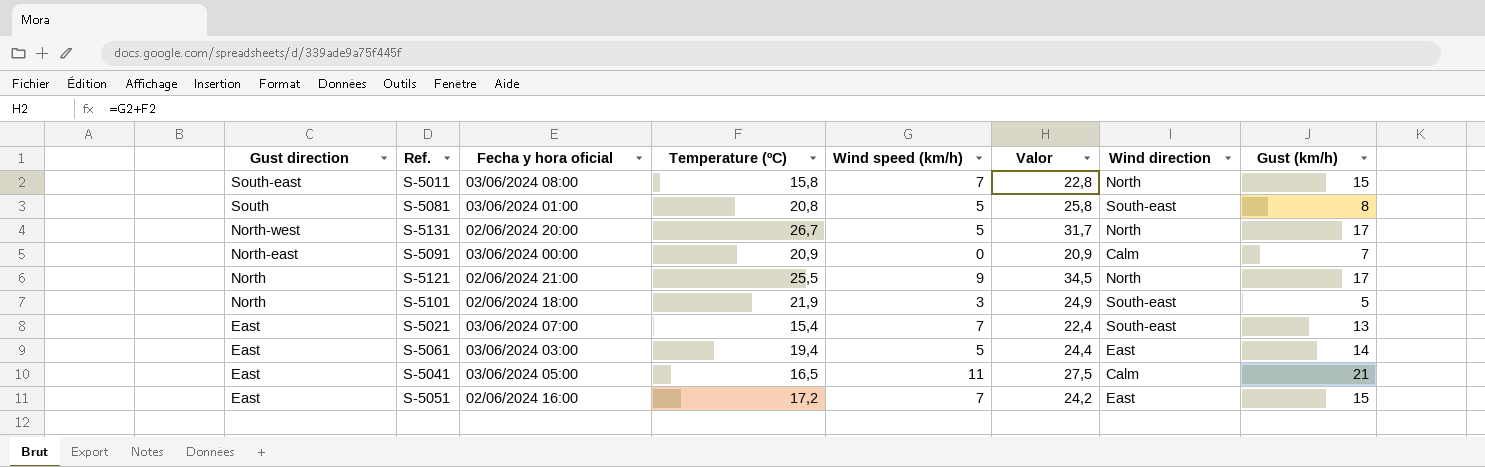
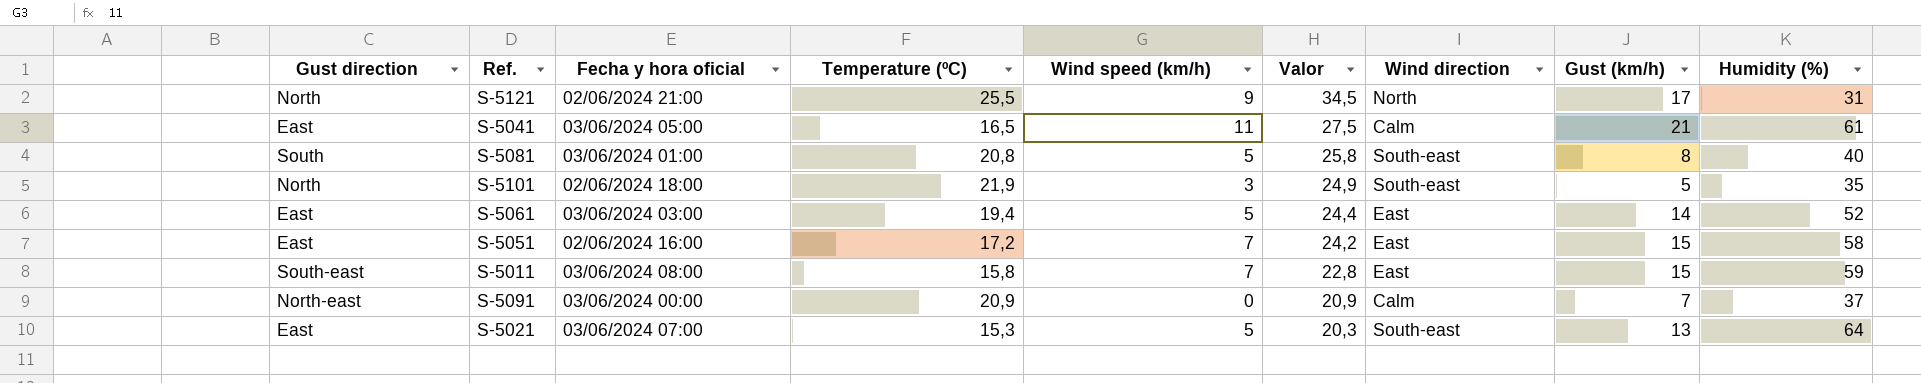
row order: Gust direction descending -> Valor descending
column Humidity (%) | position: none -> 9
row S-5131: North-west | 02/06/2024 20:00 | 26,7 | 5 | 31,7 | North | 17 -> none
S-5011 | Wind direction: North -> East
S-5021 | Temperature (ºC): 15,4 -> 15,3
S-5021 | Wind speed (km/h): 7 -> 5
S-5021 | Valor: 22,4 -> 20,3

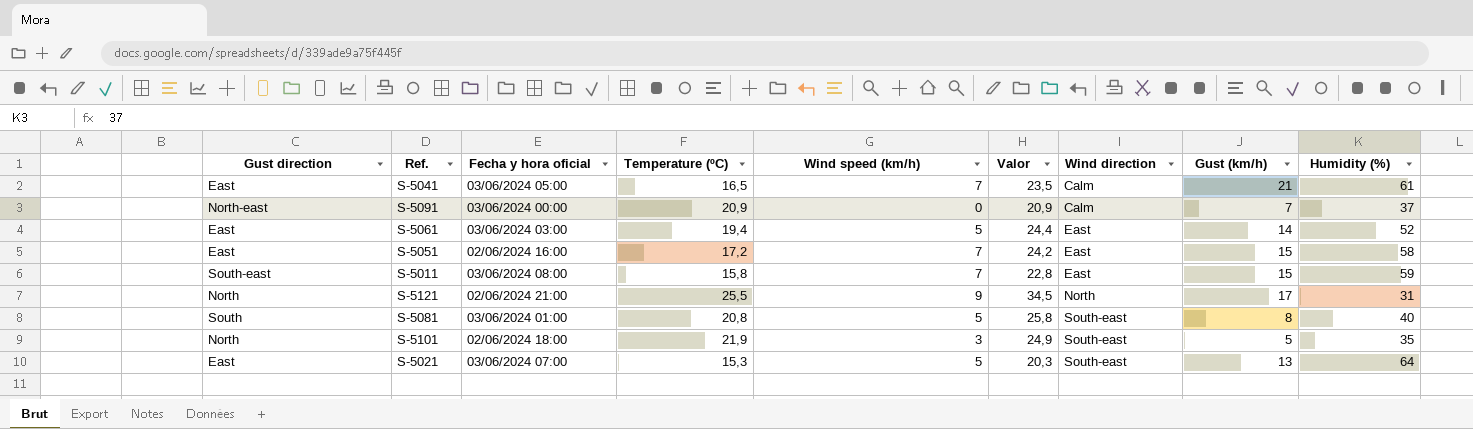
row order: Valor descending -> Wind direction ascending
S-5041 | Wind speed (km/h): 11 -> 7
S-5041 | Valor: 27,5 -> 23,5

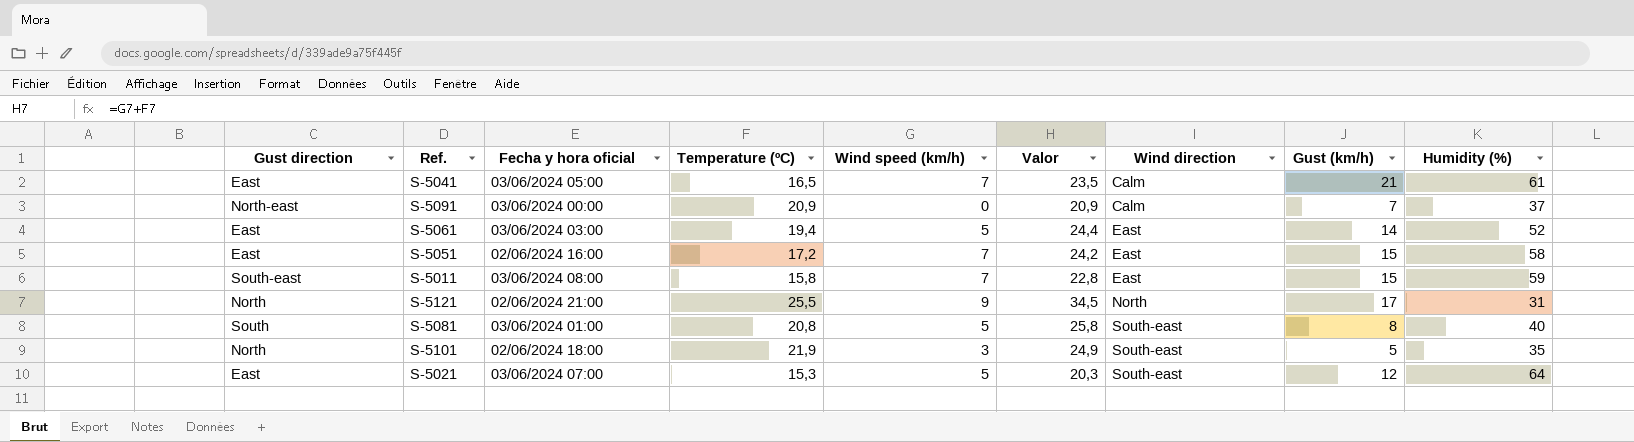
S-5021 | Gust (km/h): 13 -> 12

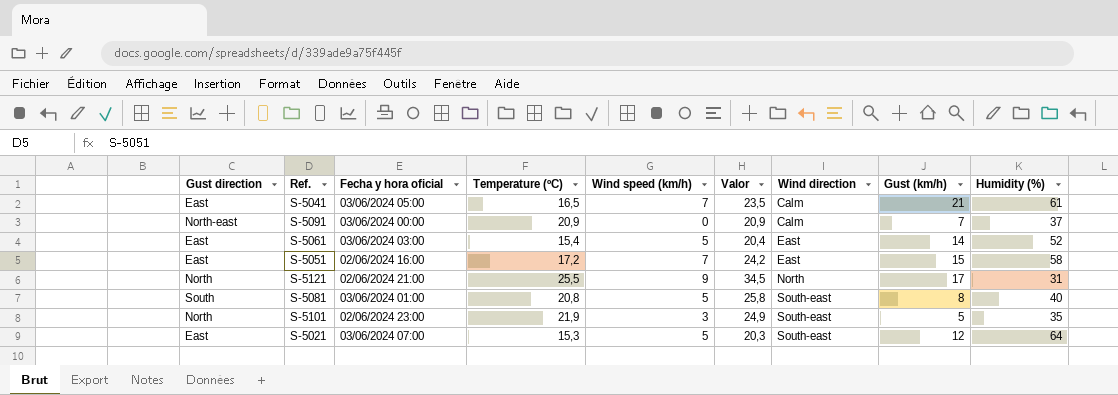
row S-5011: South-east | 03/06/2024 08:00 | 15,8 | 7 | 22,8 | East | 15 | 59 -> none
S-5061 | Temperature (ºC): 19,4 -> 15,4
S-5061 | Valor: 24,4 -> 20,4
S-5101 | Fecha y hora oficial: 02/06/2024 18:00 -> 02/06/2024 23:00

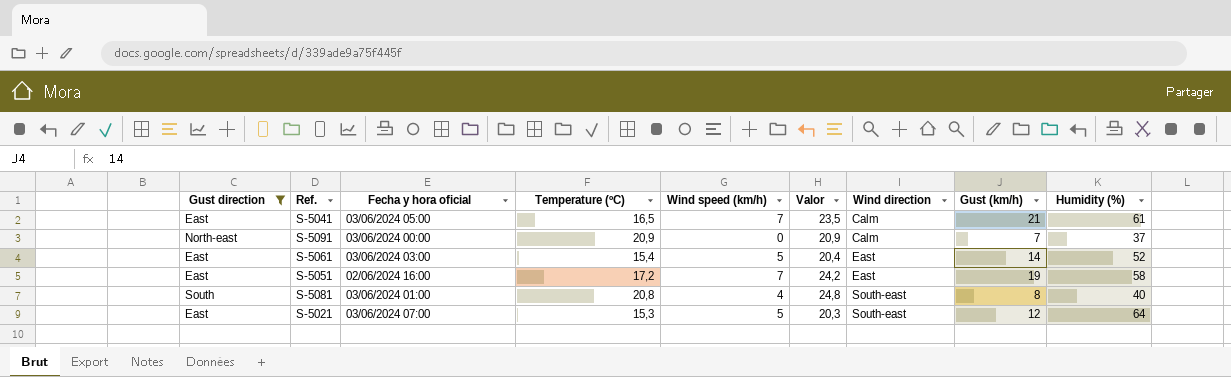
filter: none -> Gust direction != North
S-5051 | Gust (km/h): 15 -> 19
S-5081 | Wind speed (km/h): 5 -> 4
S-5081 | Valor: 25,8 -> 24,8

